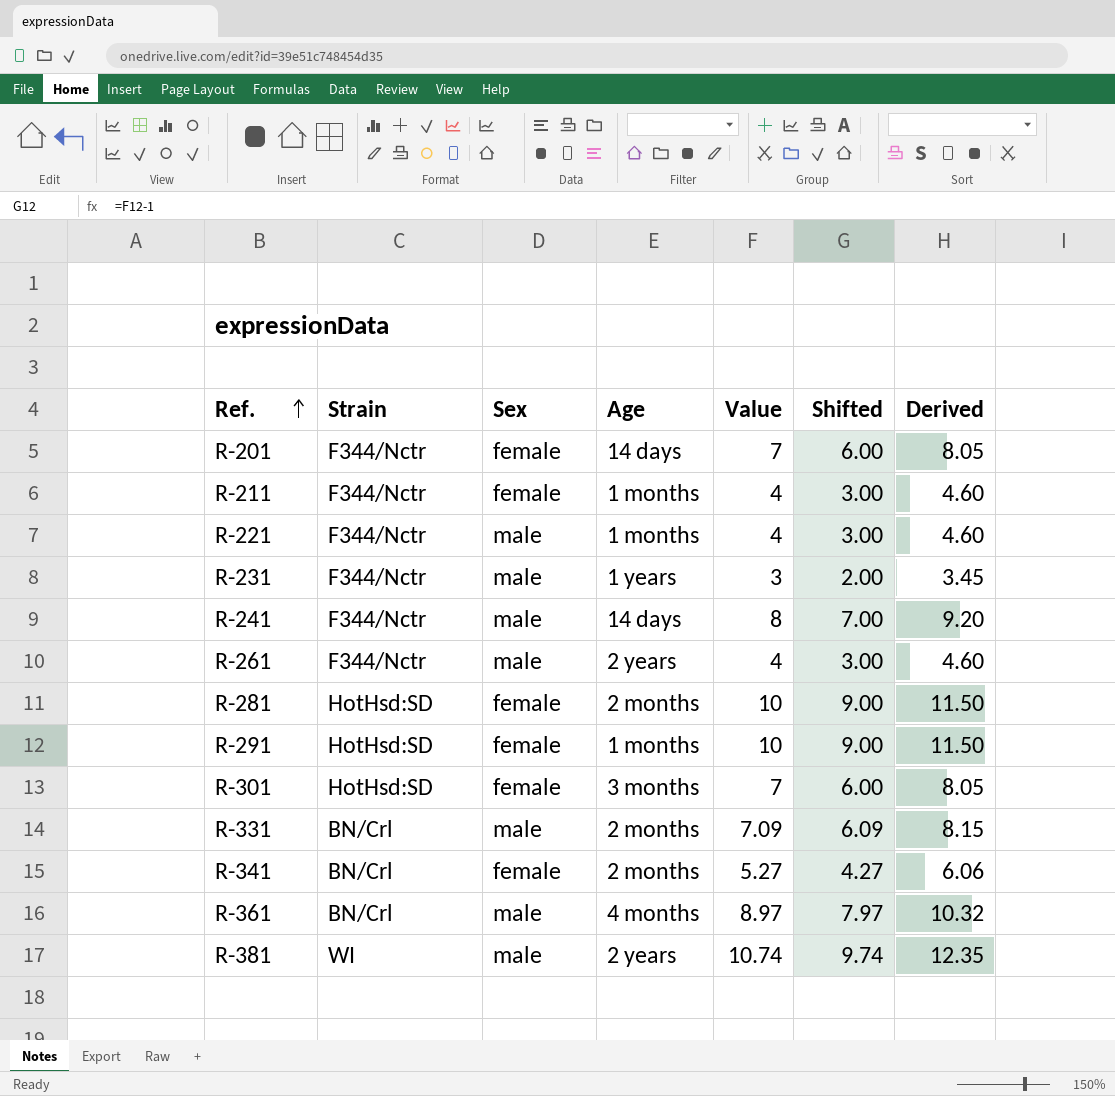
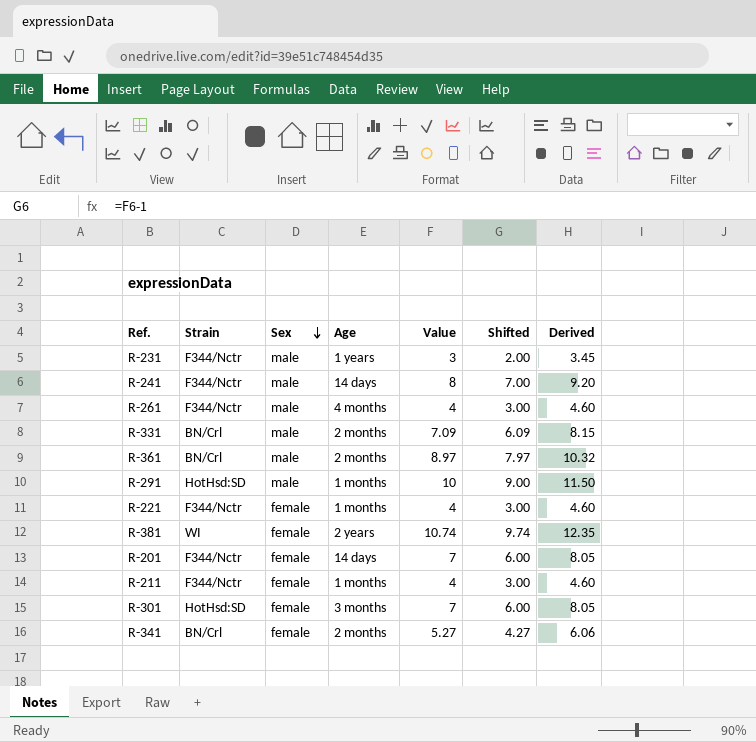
row order: Ref. ascending -> Sex descending
row R-281: HotHsd:SD | female | 2 months | 10 | 9.00 | 11.50 -> none
R-261 | Age: 2 years -> 4 months
R-361 | Age: 4 months -> 2 months
R-291 | Sex: female -> male
R-221 | Sex: male -> female
R-381 | Sex: male -> female

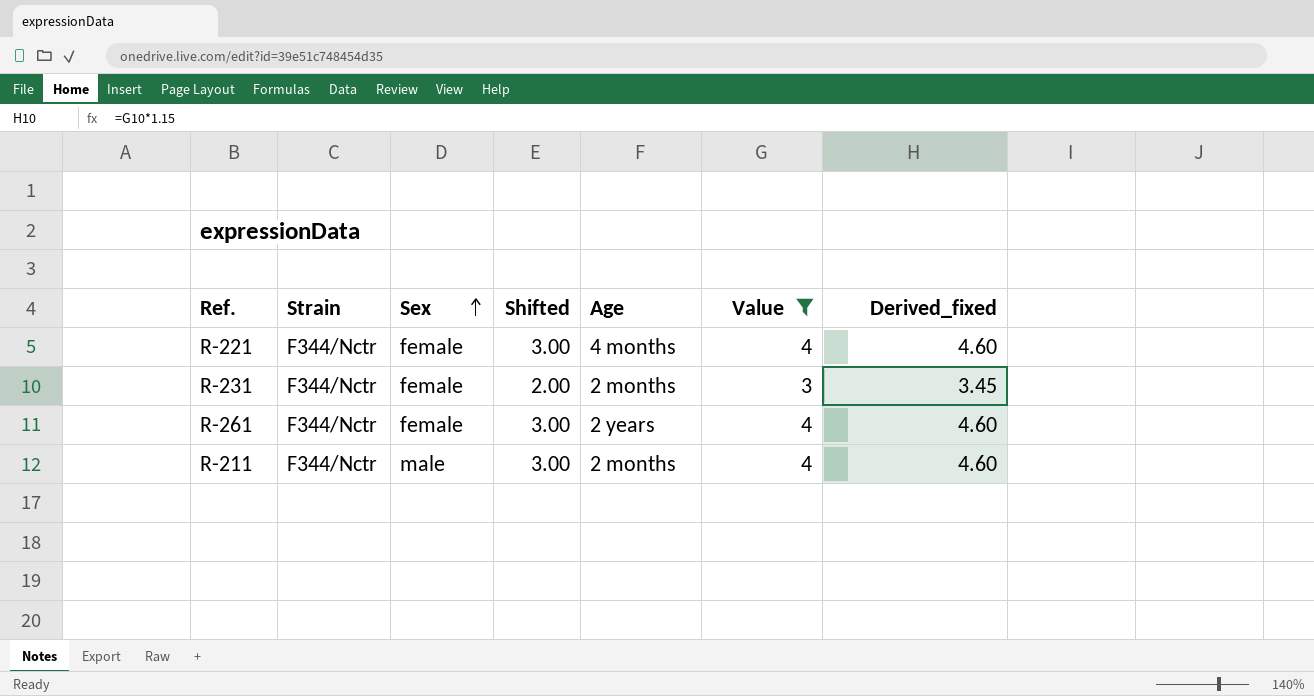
filter: none -> Value <= 4
row order: Sex descending -> Sex ascending
column Shifted | position: 6 -> 4
column name: Derived -> Derived_fixed
R-221 | Age: 1 months -> 4 months
R-231 | Sex: male -> female
R-231 | Age: 1 years -> 2 months
R-261 | Sex: male -> female
R-261 | Age: 4 months -> 2 years
R-211 | Sex: female -> male
R-211 | Age: 1 months -> 2 months

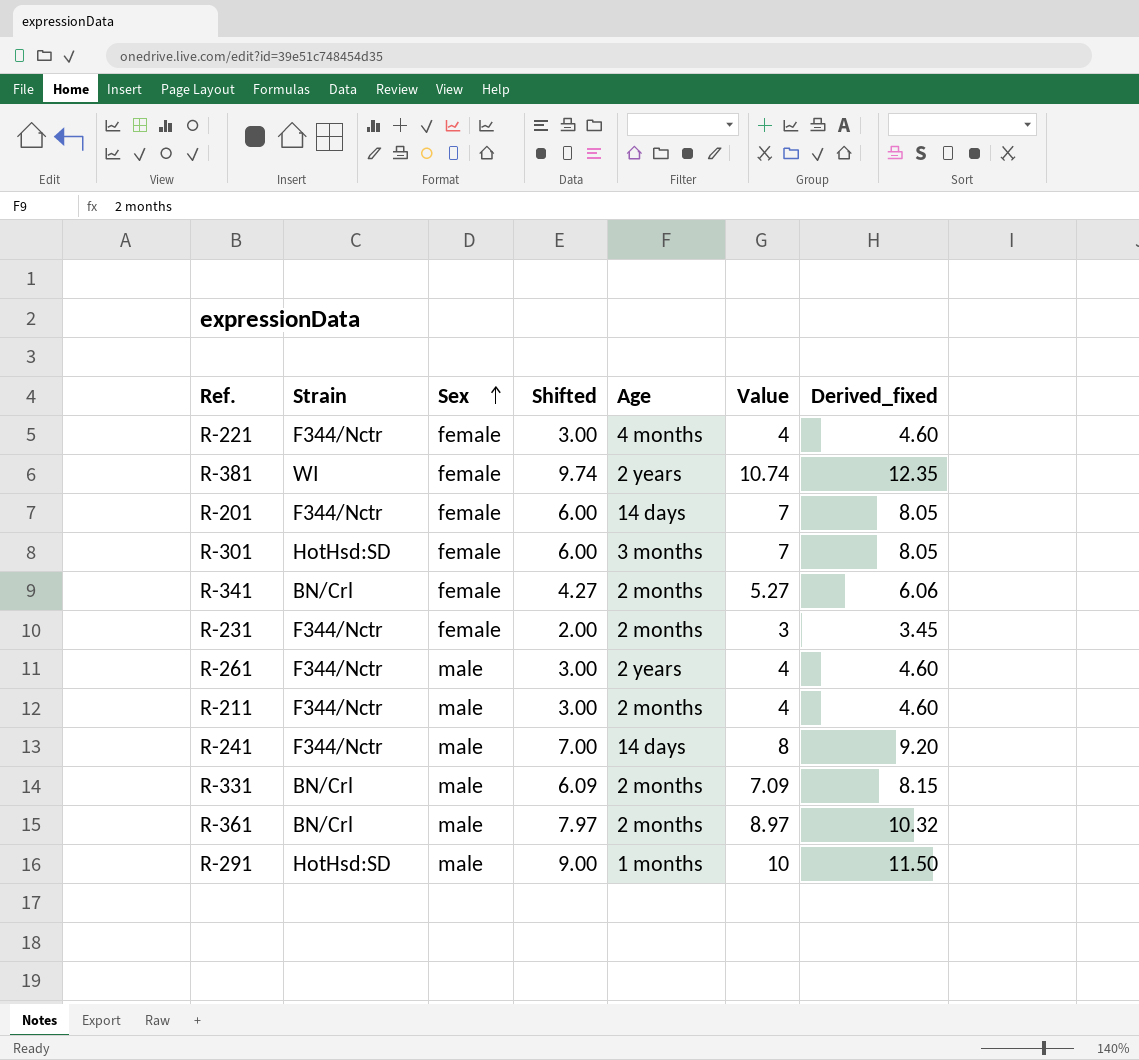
filter: Value <= 4 -> none
R-261 | Sex: female -> male

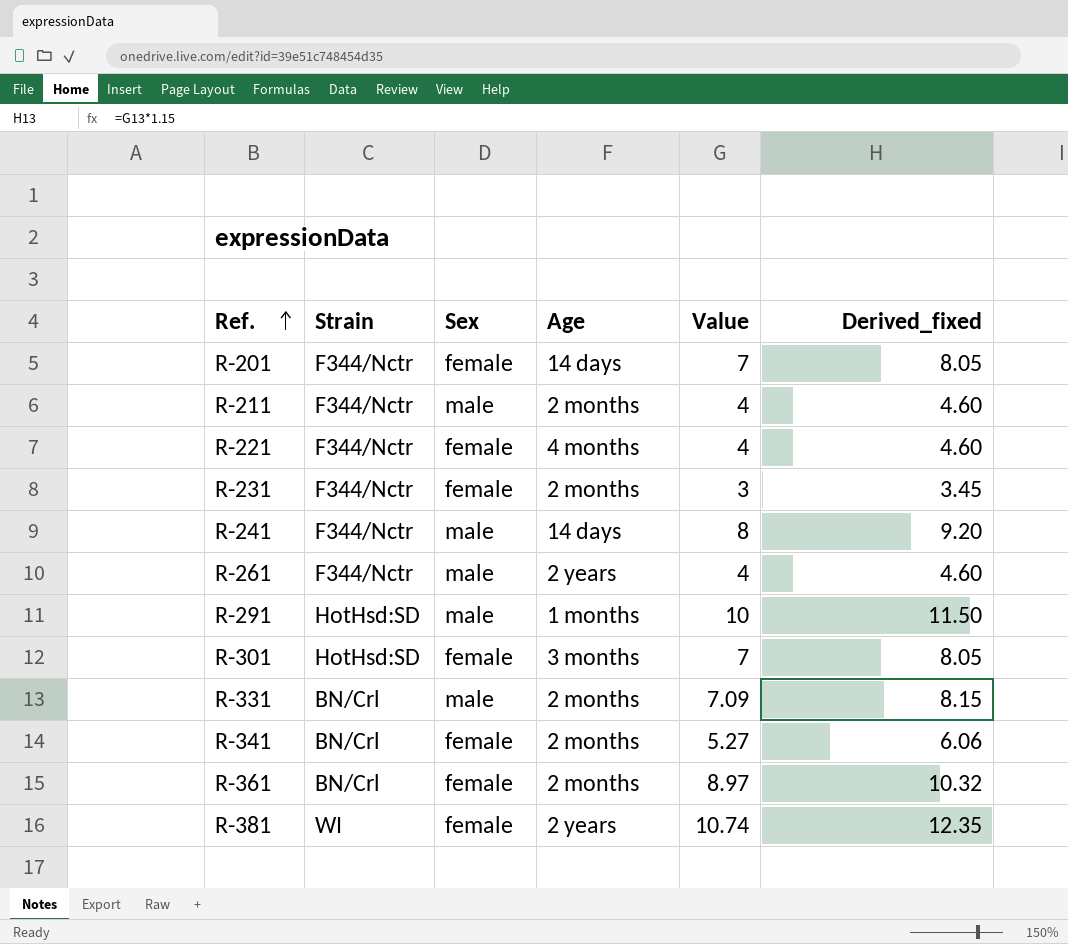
row order: Sex ascending -> Ref. ascending
column Shifted | formula: [Value] - 1 -> none
R-361 | Sex: male -> female

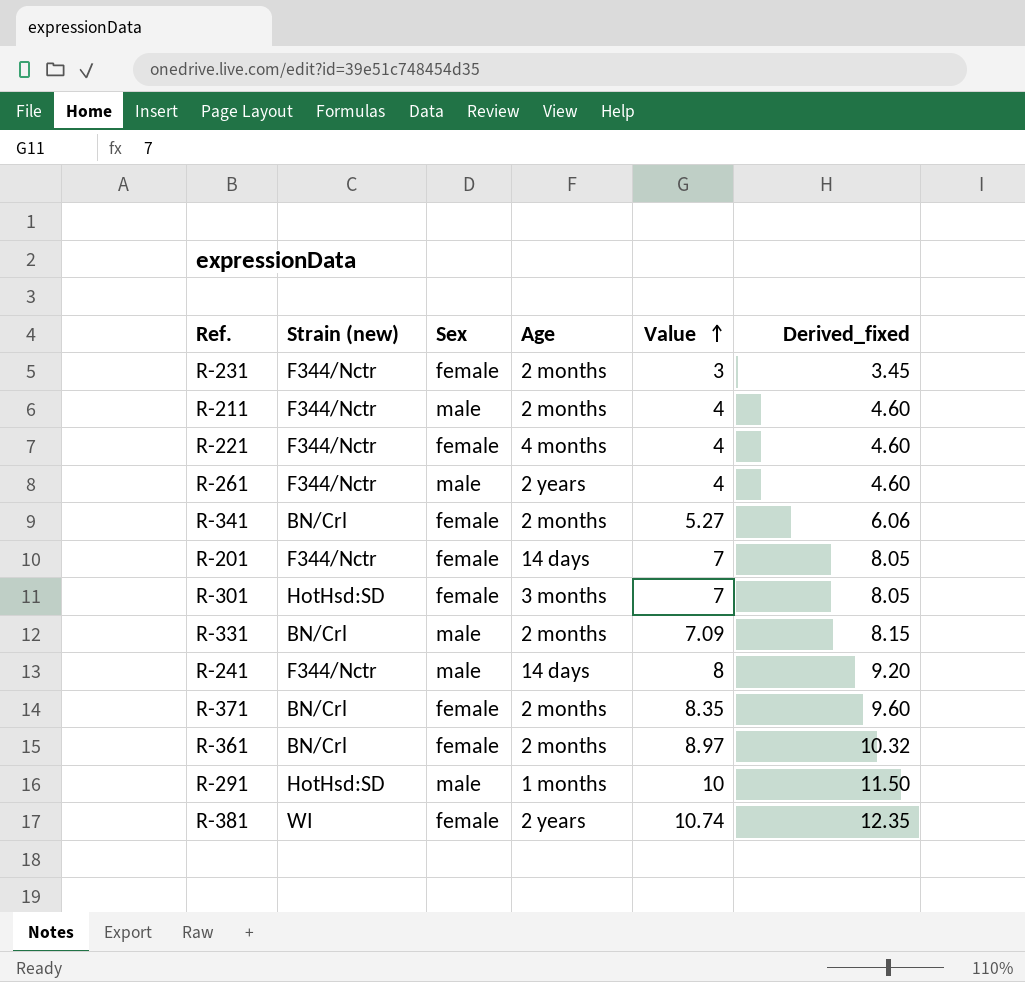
row order: Ref. ascending -> Value ascending
column name: Strain -> Strain (new)
row R-371: none -> BN/Crl | female | 2 months | 8.35 | 9.60

